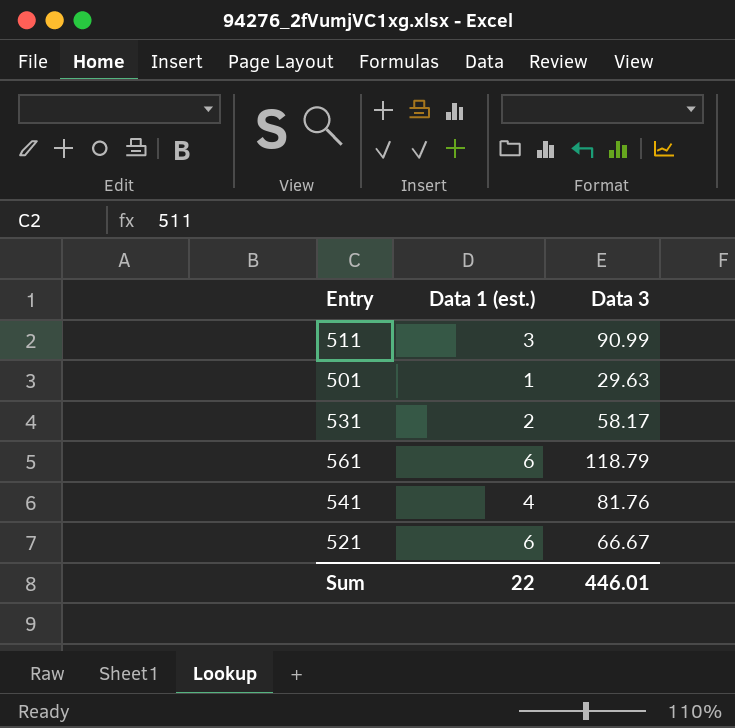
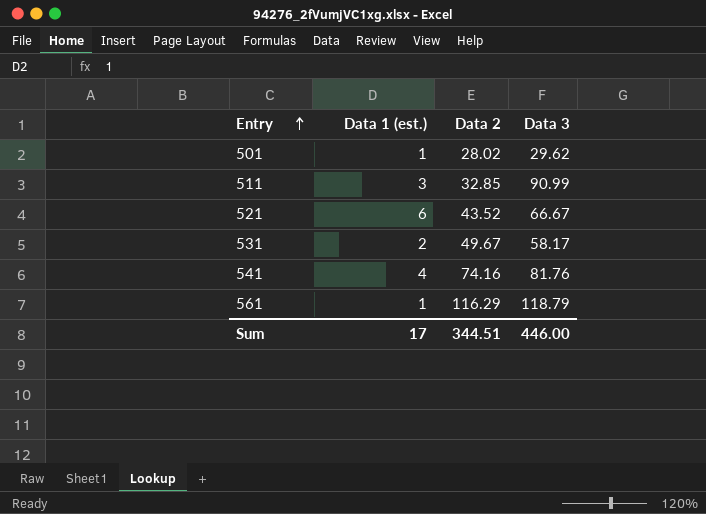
row order: none -> Entry ascending
column Data 2 | position: none -> 3
501 | Data 3: 29.63 -> 29.62
561 | Data 1 (est.): 6 -> 1
Sum | Data 1 (est.): 22 -> 17
Sum | Data 3: 446.01 -> 446.00

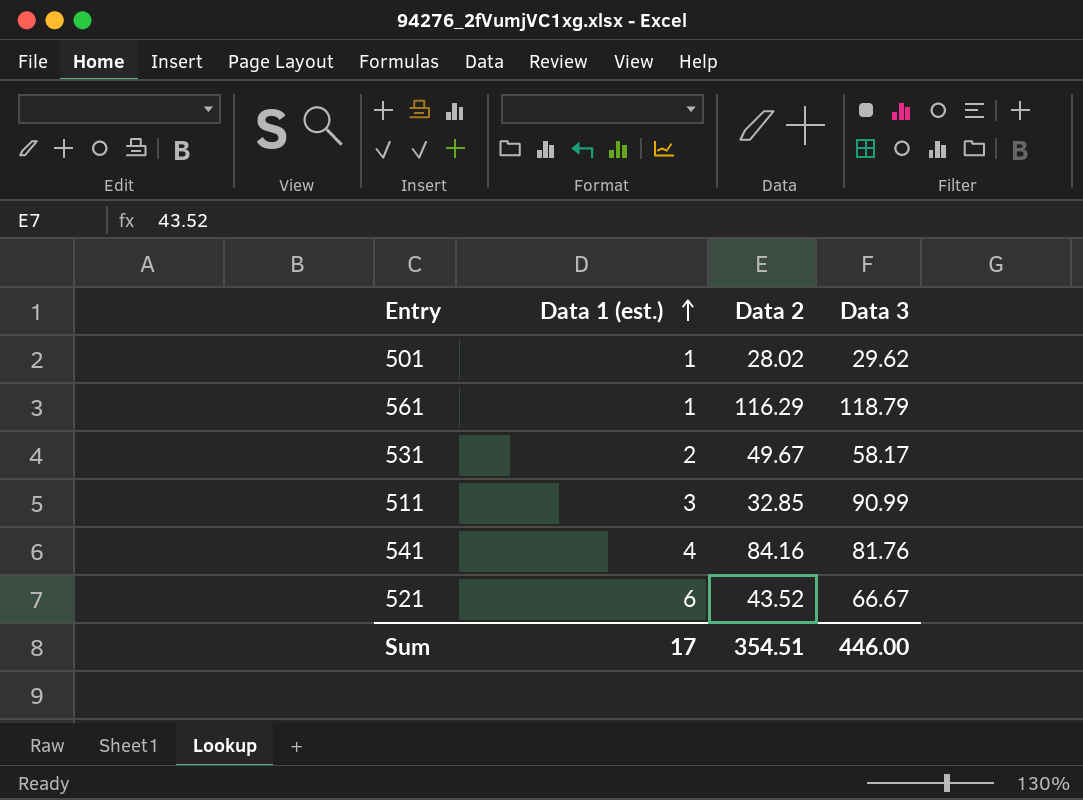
row order: Entry ascending -> Data 1 (est.) ascending
541 | Data 2: 74.16 -> 84.16
Sum | Data 2: 344.51 -> 354.51

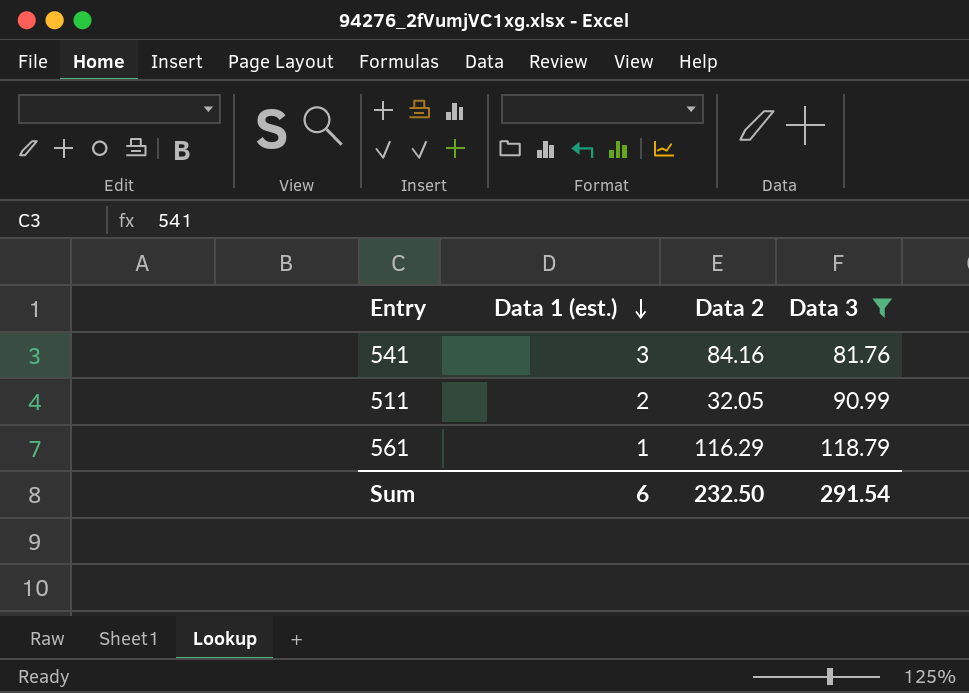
filter: none -> Data 3 >= 81.76
row order: Data 1 (est.) ascending -> Data 1 (est.) descending
541 | Data 1 (est.): 4 -> 3
511 | Data 1 (est.): 3 -> 2
511 | Data 2: 32.85 -> 32.05
Sum | Data 1 (est.): 17 -> 6
Sum | Data 2: 354.51 -> 232.50
Sum | Data 3: 446.00 -> 291.54

